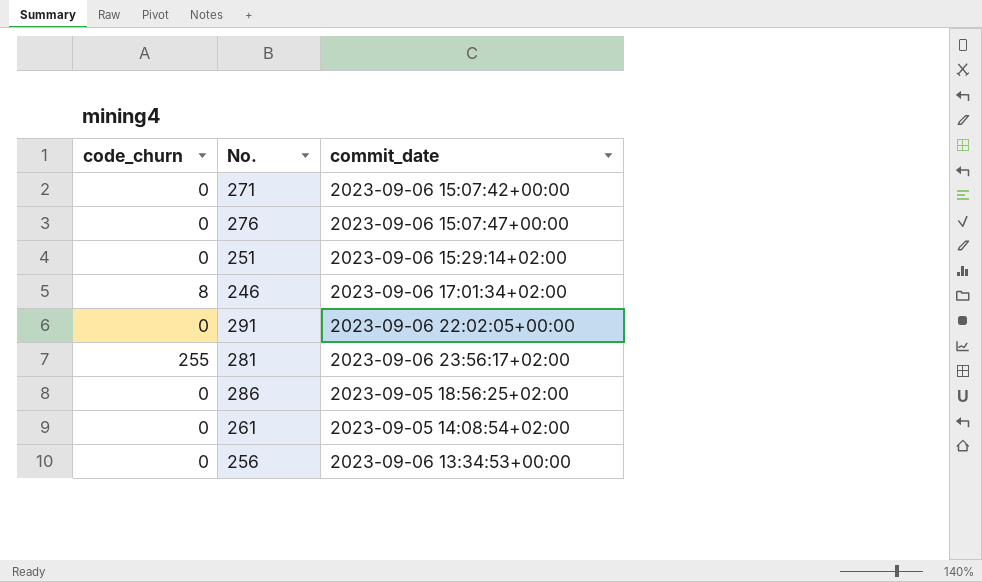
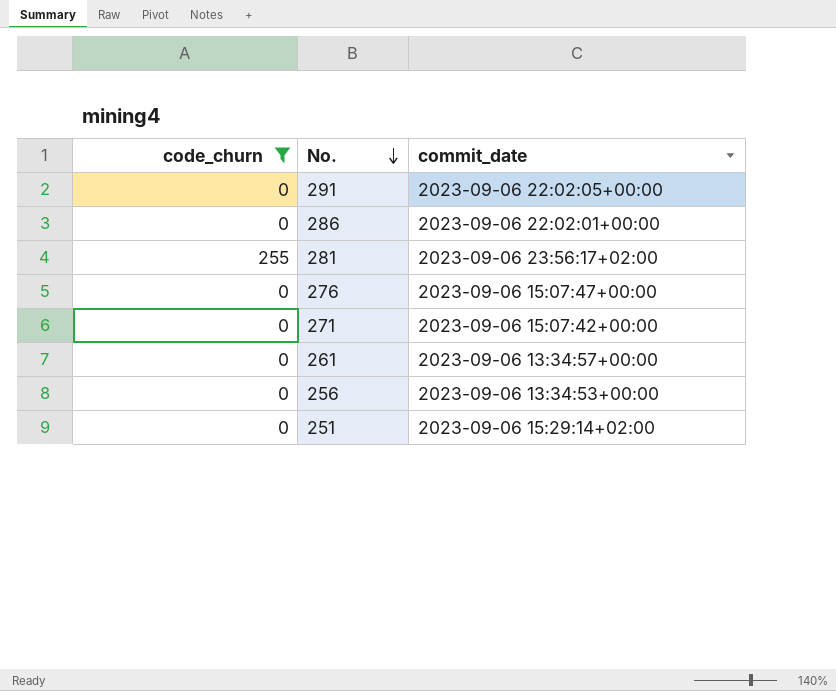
filter: none -> code_churn != 8
row order: none -> No. descending
286 | commit_date: 2023-09-05 18:56:25+02:00 -> 2023-09-06 22:02:01+00:00
261 | commit_date: 2023-09-05 14:08:54+02:00 -> 2023-09-06 13:34:57+00:00

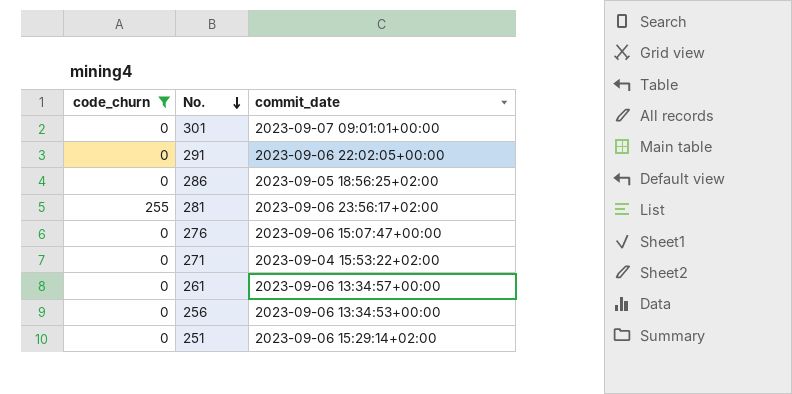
row 301: none -> 0 | 2023-09-07 09:01:01+00:00
286 | commit_date: 2023-09-06 22:02:01+00:00 -> 2023-09-05 18:56:25+02:00
271 | commit_date: 2023-09-06 15:07:42+00:00 -> 2023-09-04 15:53:22+02:00

